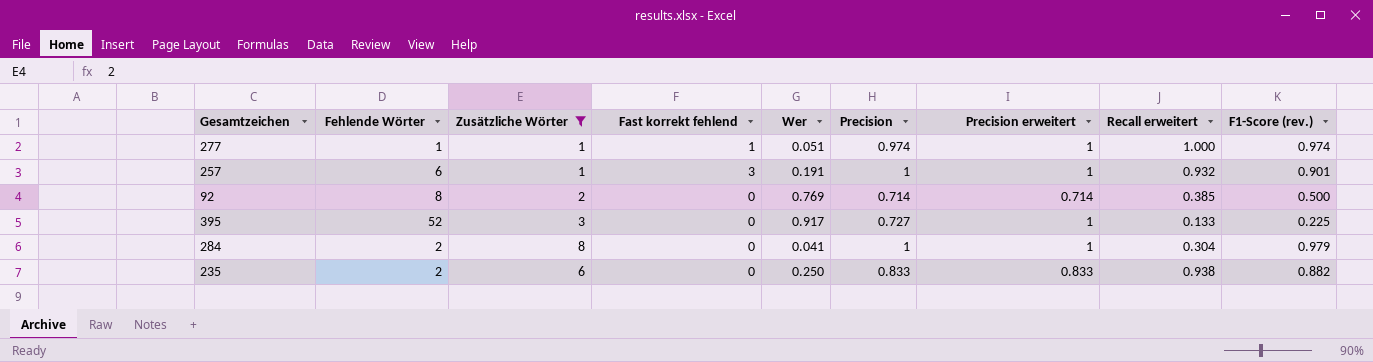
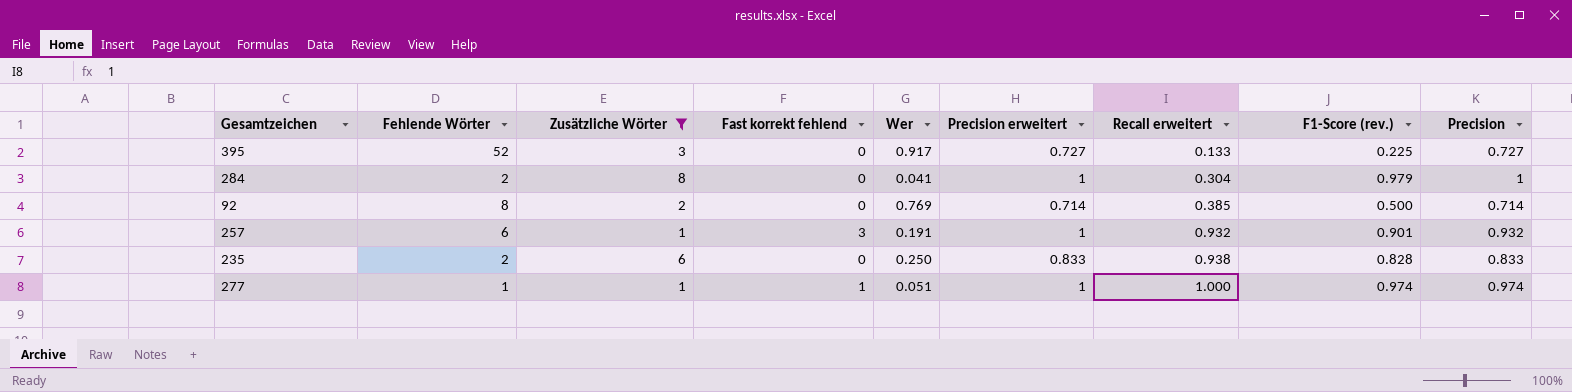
row order: none -> Recall erweitert ascending
column Precision | position: 6 -> 9
395 | Precision erweitert: 1 -> 0.727
257 | Precision: 1 -> 0.932
235 | F1-Score (rev.): 0.882 -> 0.828

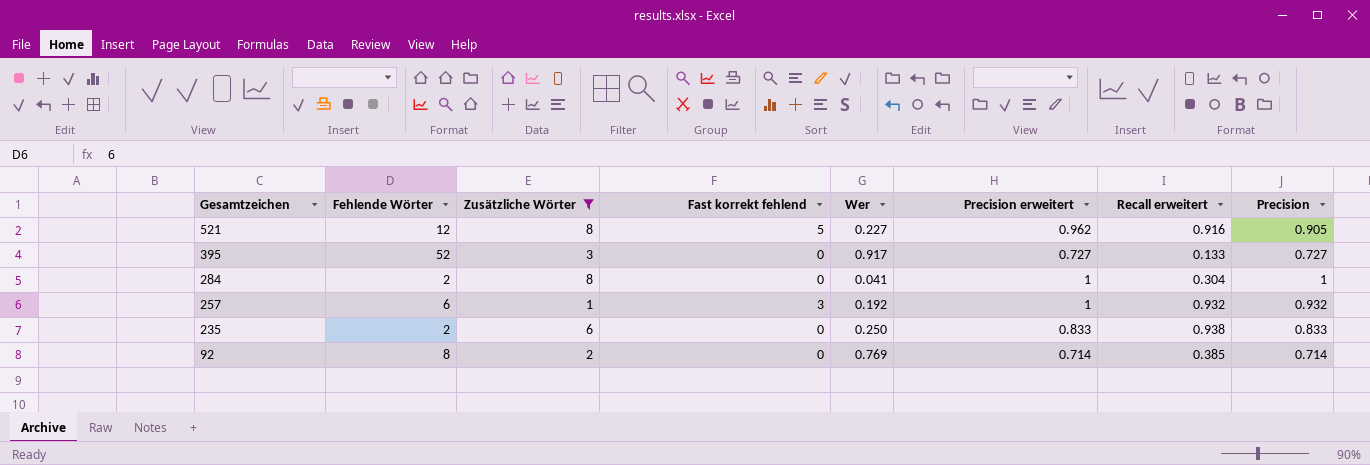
row order: Recall erweitert ascending -> Gesamtzeichen descending
column F1-Score (rev.) | position: 8 -> none
row 277: 1 | 1 | 1 | 0.051 | 1 | 1.000 | 0.974 | 0.974 -> none
row 521: none -> 12 | 8 | 5 | 0.227 | 0.962 | 0.916 | 0.905
257 | Wer: 0.191 -> 0.192

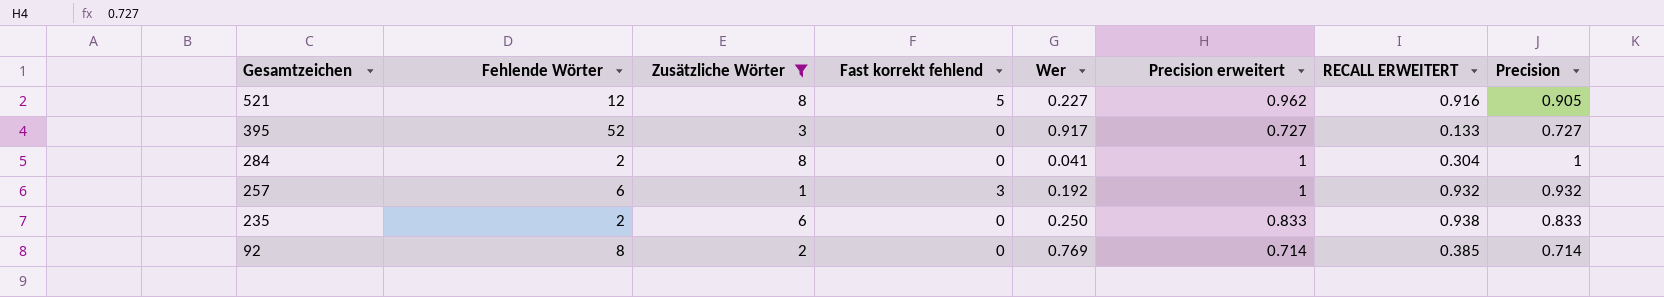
column name: Recall erweitert -> RECALL ERWEITERT

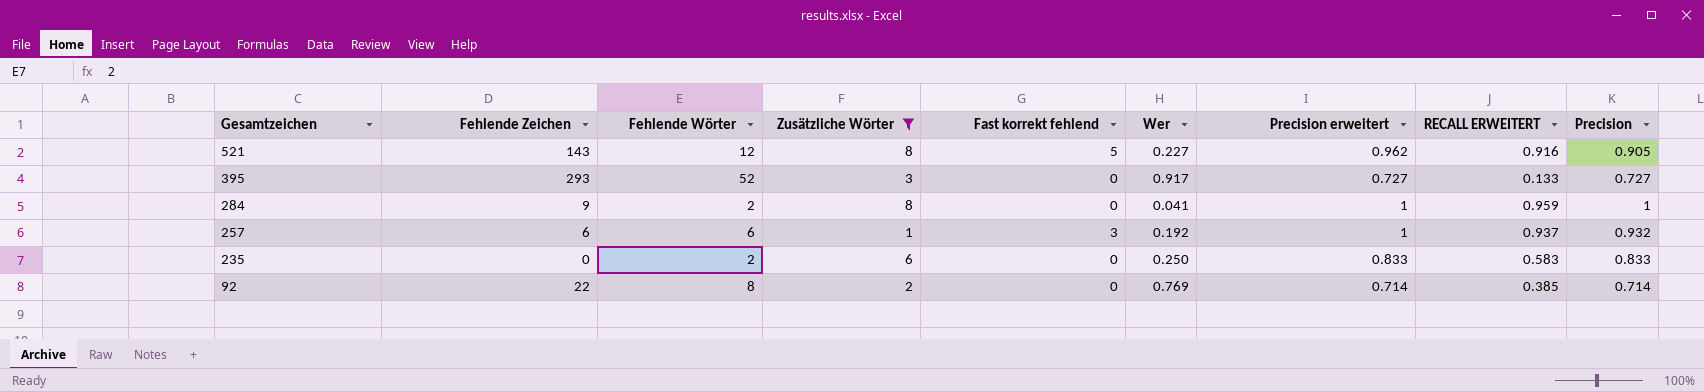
column Fehlende Zeichen | position: none -> 2
284 | RECALL ERWEITERT: 0.304 -> 0.959
257 | RECALL ERWEITERT: 0.932 -> 0.937
235 | RECALL ERWEITERT: 0.938 -> 0.583

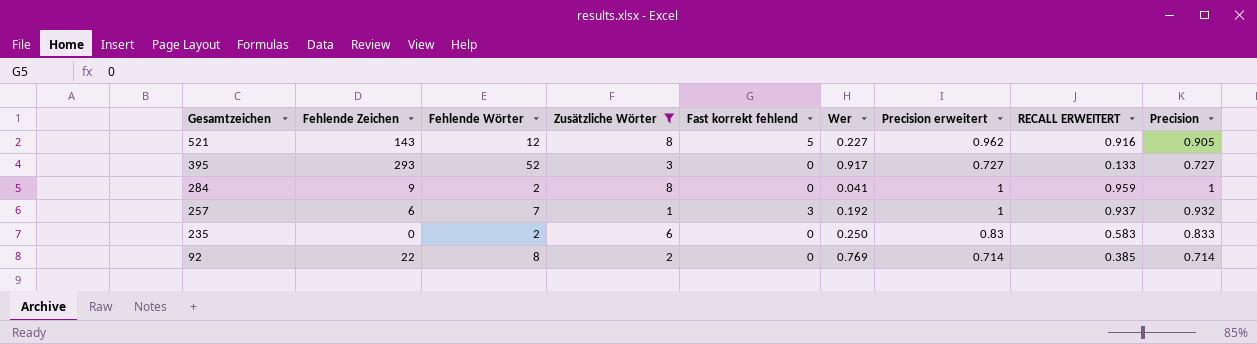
257 | Fehlende Wörter: 6 -> 7
235 | Precision erweitert: 0.833 -> 0.83

